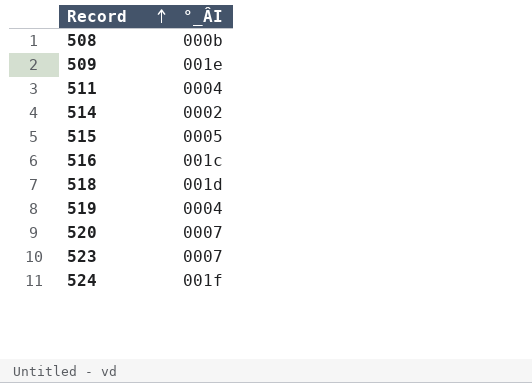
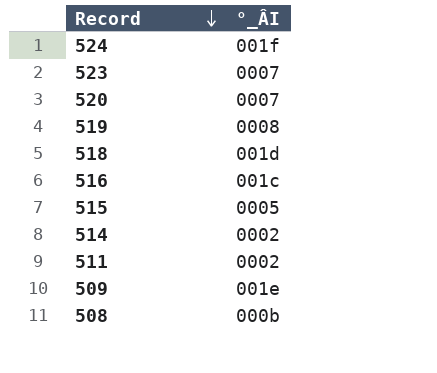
row order: Record ascending -> Record descending
519 | °_ÂI: 0004 -> 0008
511 | °_ÂI: 0004 -> 0002

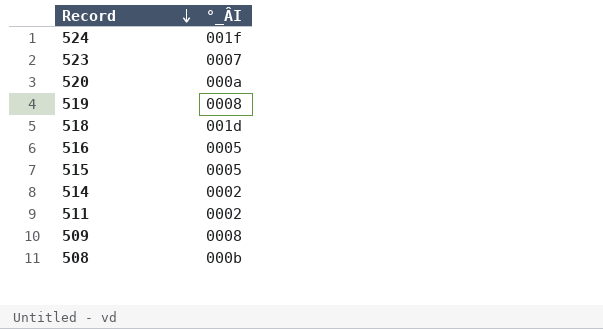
520 | °_ÂI: 0007 -> 000a
516 | °_ÂI: 001c -> 0005
509 | °_ÂI: 001e -> 0008

